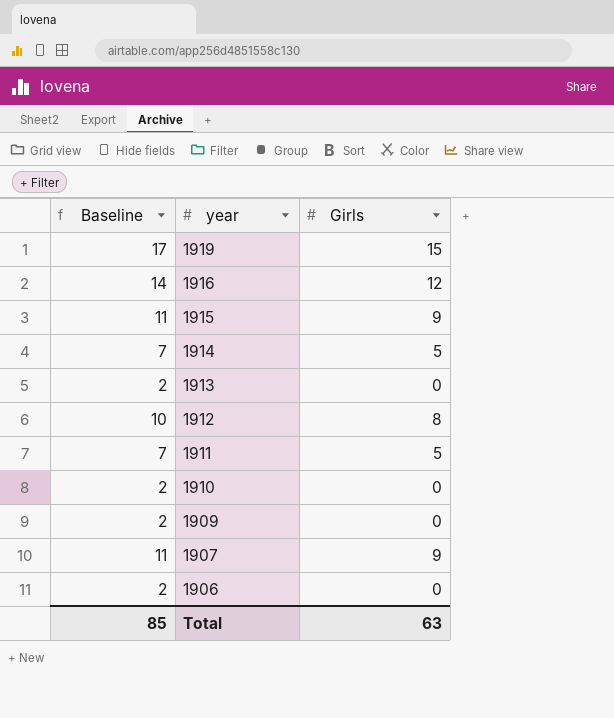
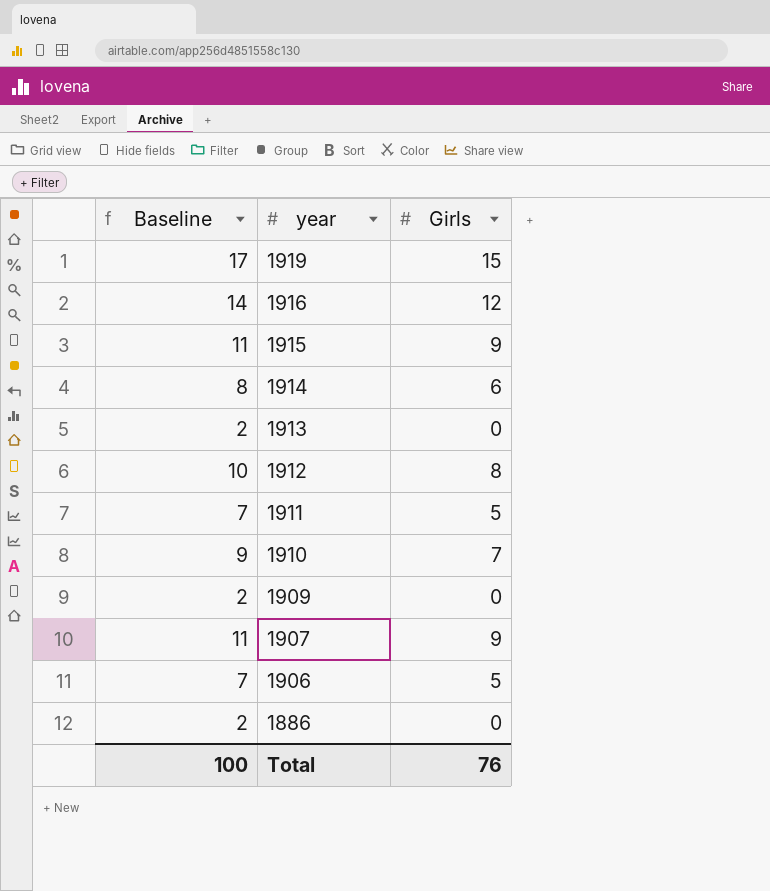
1914 | Baseline: 7 -> 8
1914 | Girls: 5 -> 6
1910 | Baseline: 2 -> 9
1910 | Girls: 0 -> 7
1906 | Baseline: 2 -> 7
1906 | Girls: 0 -> 5
row 1886: none -> 2 | 0
Total | Baseline: 85 -> 100
Total | Girls: 63 -> 76

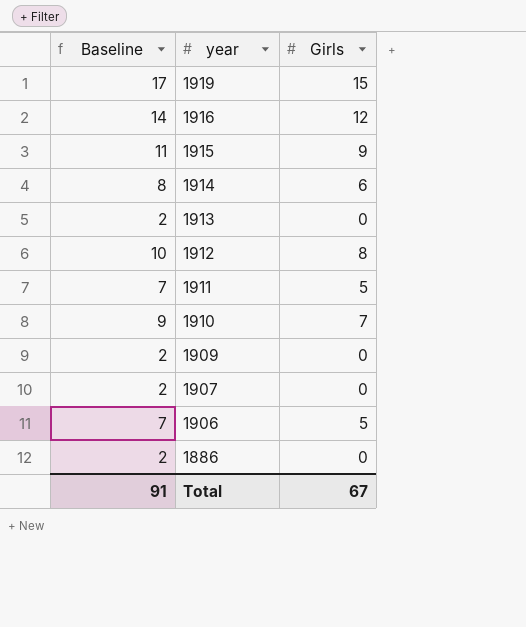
1907 | Baseline: 11 -> 2
1907 | Girls: 9 -> 0
Total | Baseline: 100 -> 91
Total | Girls: 76 -> 67

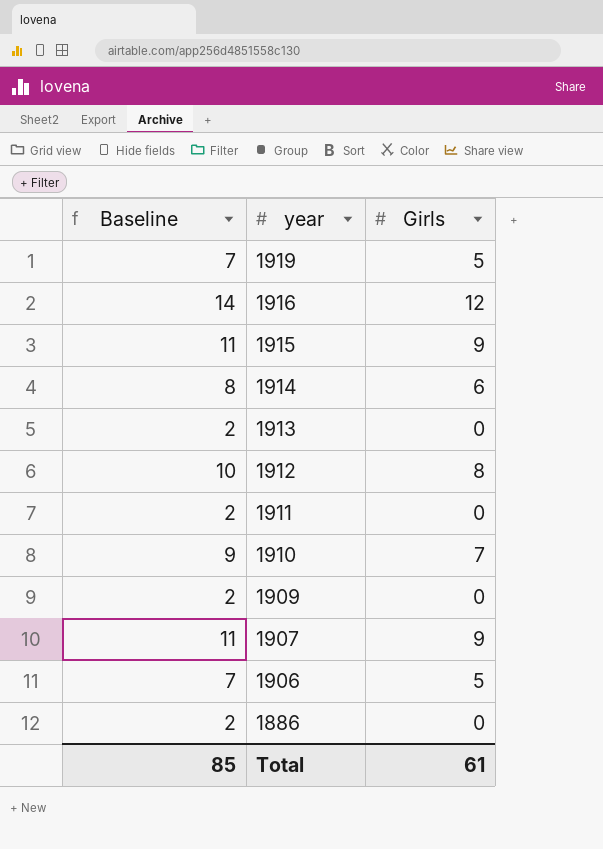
1919 | Baseline: 17 -> 7
1919 | Girls: 15 -> 5
1911 | Baseline: 7 -> 2
1911 | Girls: 5 -> 0
1907 | Baseline: 2 -> 11
1907 | Girls: 0 -> 9
Total | Baseline: 91 -> 85
Total | Girls: 67 -> 61

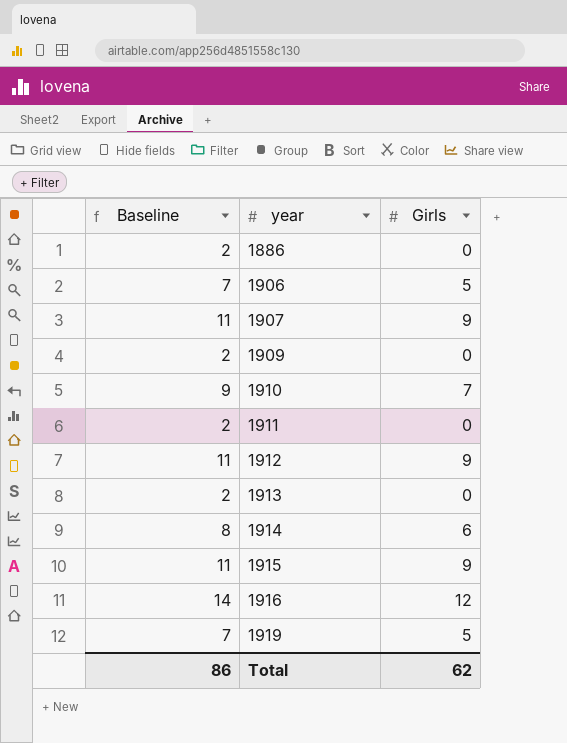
row order: year descending -> year ascending
1912 | Baseline: 10 -> 11
1912 | Girls: 8 -> 9
Total | Baseline: 85 -> 86
Total | Girls: 61 -> 62

